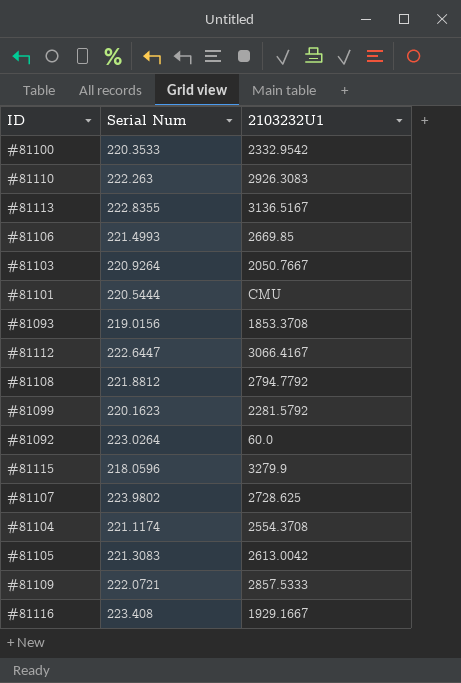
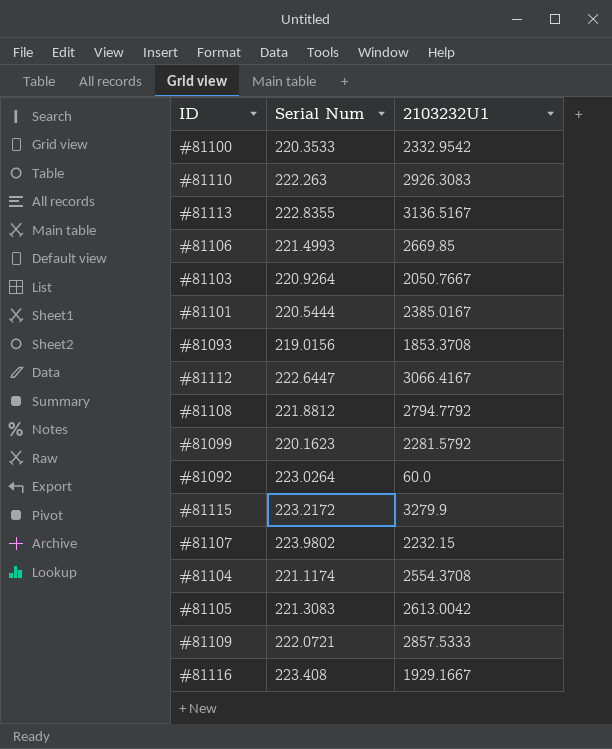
#81101 | 2103232U1: CMU -> 2385.0167
#81115 | Serial Num: 218.0596 -> 223.2172
#81107 | 2103232U1: 2728.625 -> 2232.15

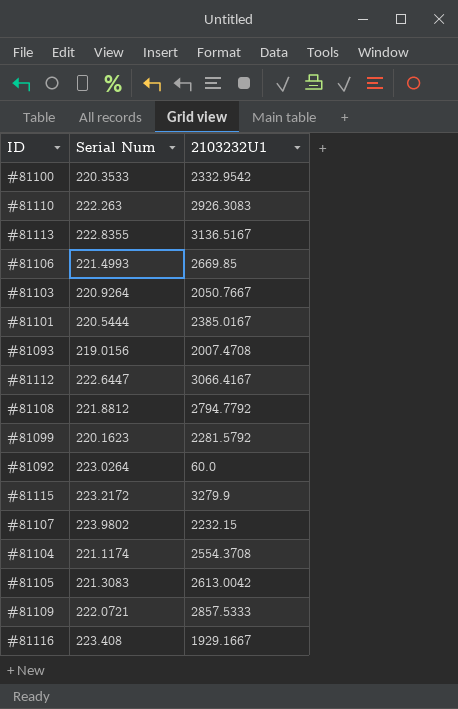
#81093 | 2103232U1: 1853.3708 -> 2007.4708

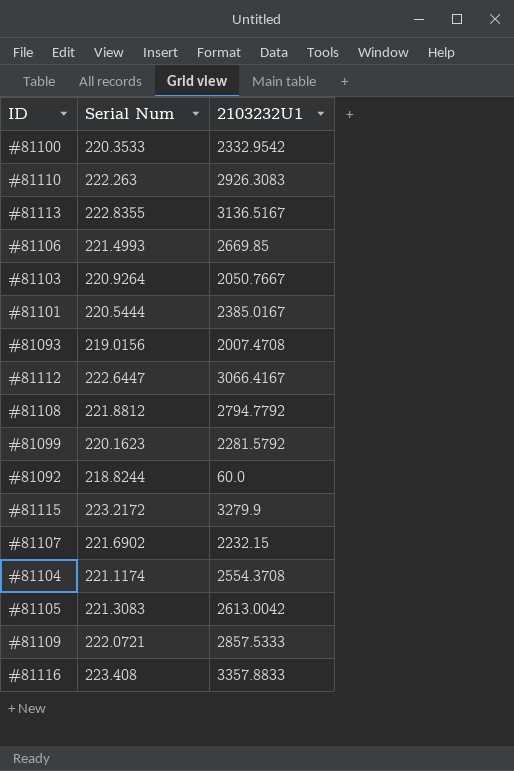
#81092 | Serial Num: 223.0264 -> 218.8244
#81107 | Serial Num: 223.9802 -> 221.6902
#81116 | 2103232U1: 1929.1667 -> 3357.8833

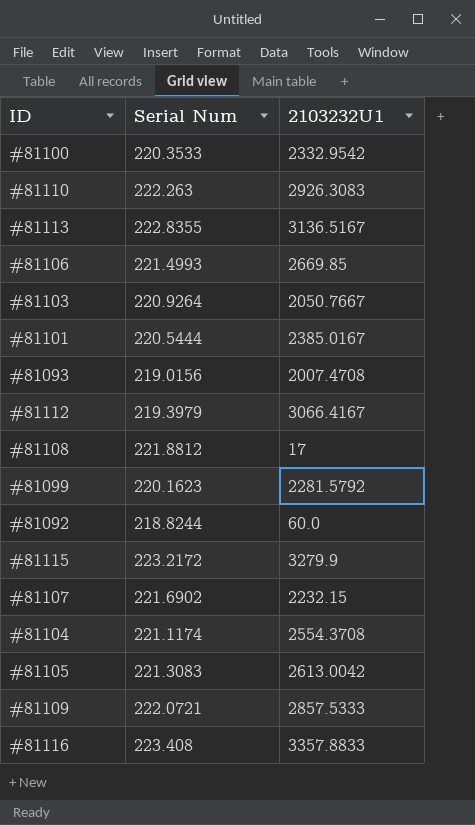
#81112 | Serial Num: 222.6447 -> 219.3979
#81108 | 2103232U1: 2794.7792 -> 17

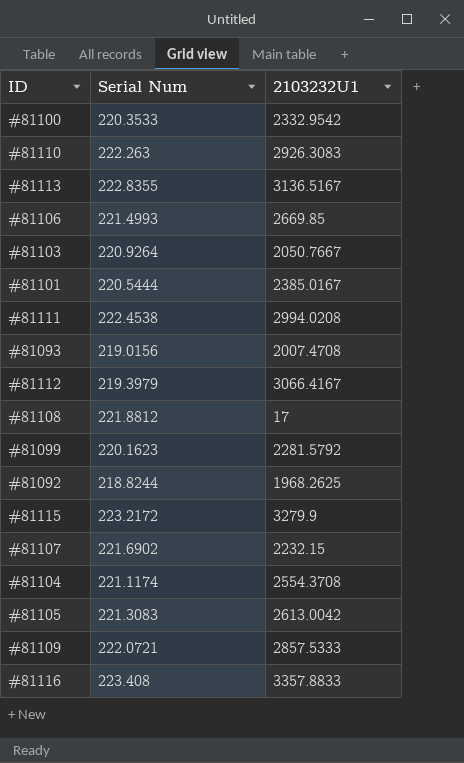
row #81111: none -> 222.4538 | 2994.0208
#81092 | 2103232U1: 60.0 -> 1968.2625

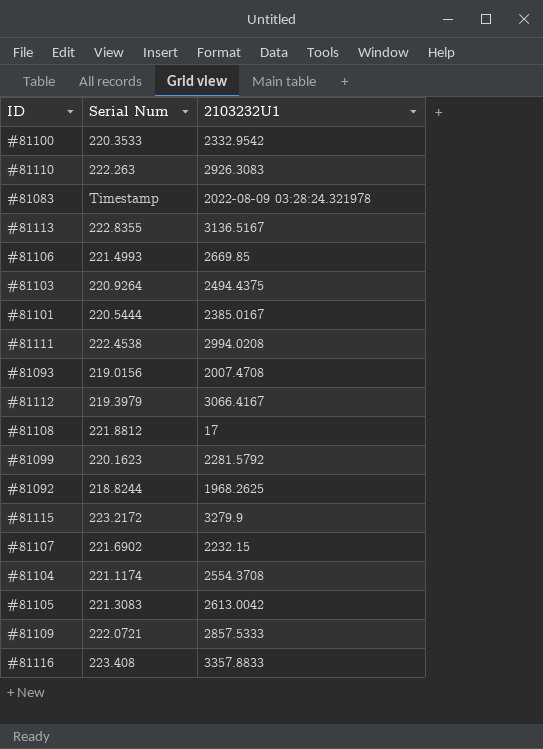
row #81083: none -> Timestamp | 2022-08-09 03:28:24.321978
#81103 | 2103232U1: 2050.7667 -> 2494.4375

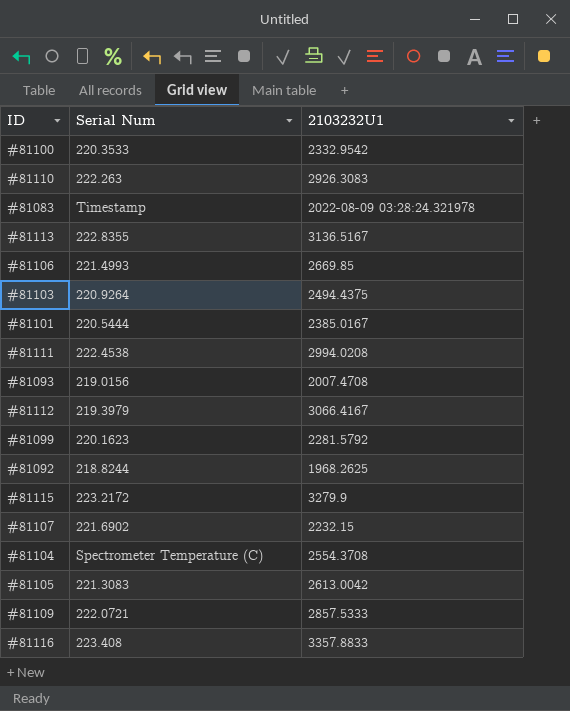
row #81108: 221.8812 | 17 -> none
#81104 | Serial Num: 221.1174 -> Spectrometer Temperature (C)

